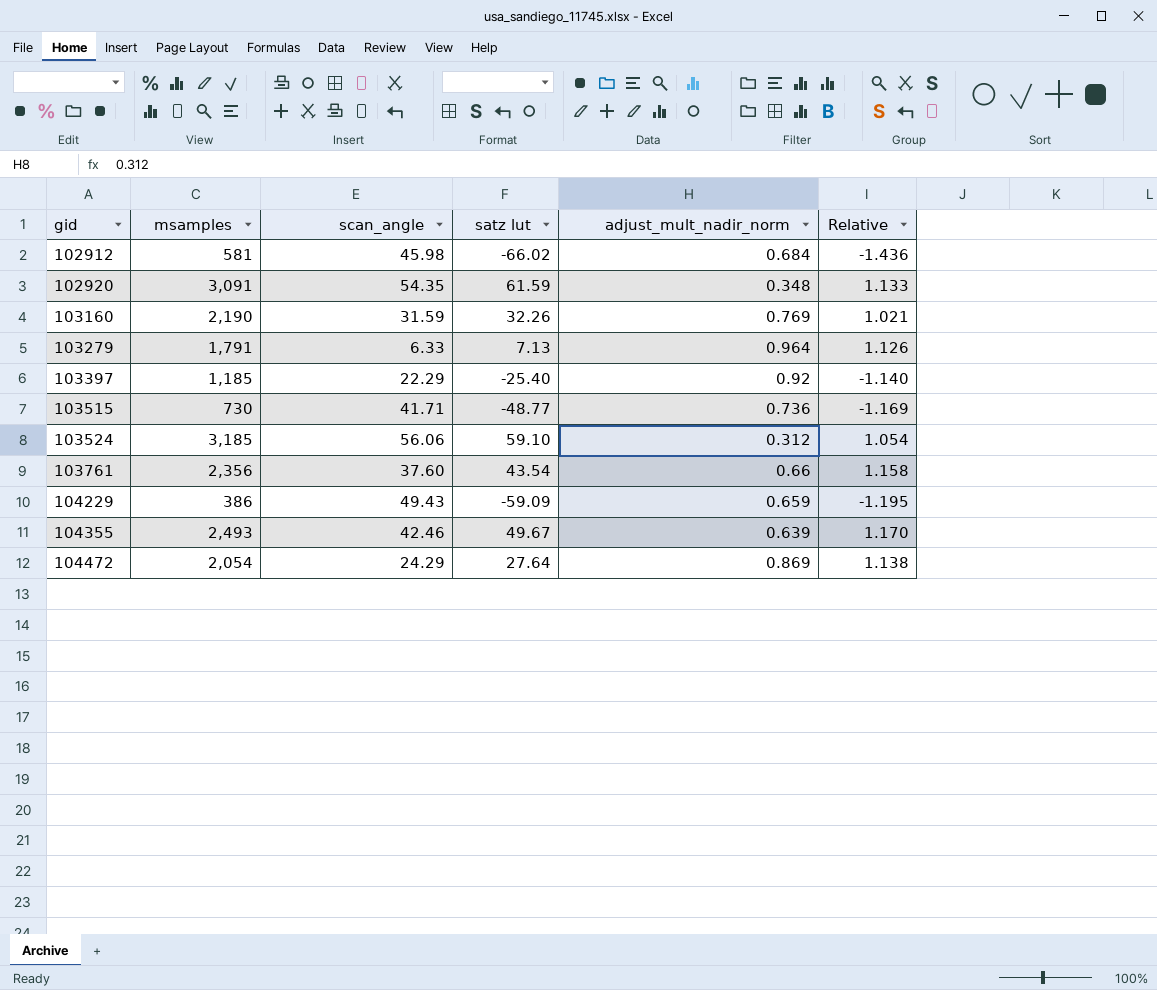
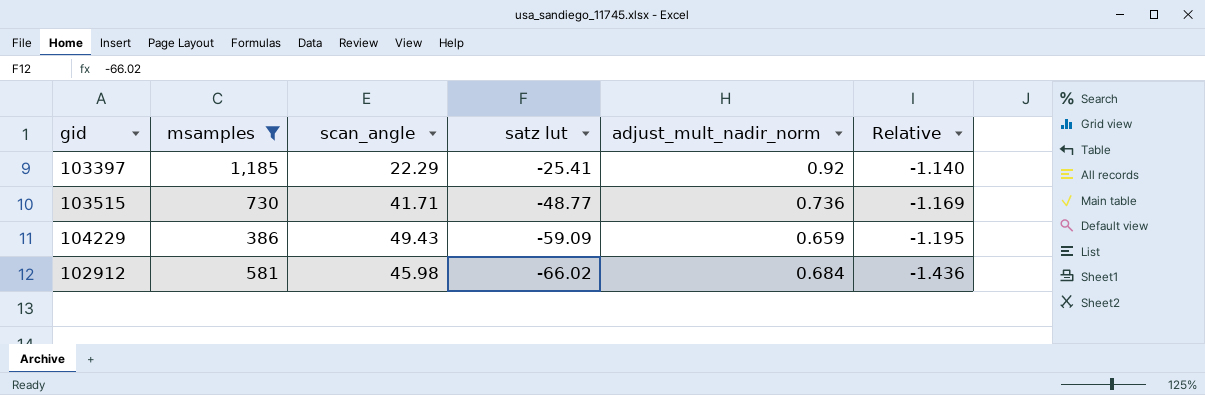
filter: none -> msamples <= 1,185
row order: gid ascending -> satz lut descending
103397 | satz lut: -25.40 -> -25.41

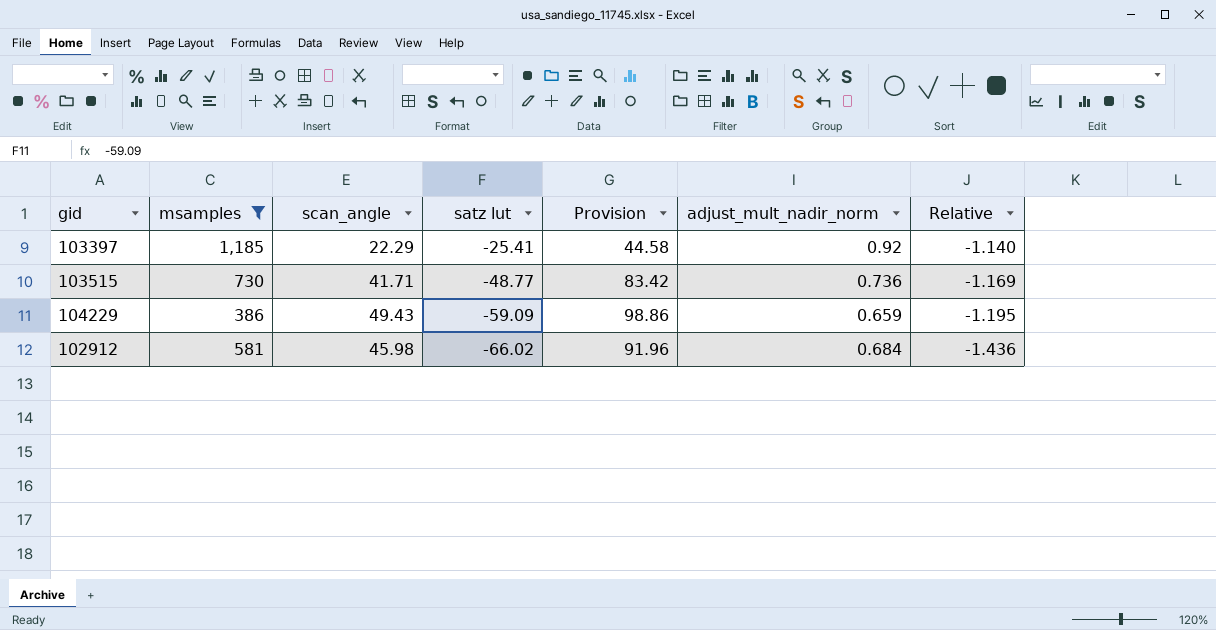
column Provision | formula: none -> [scan_angle] * 2

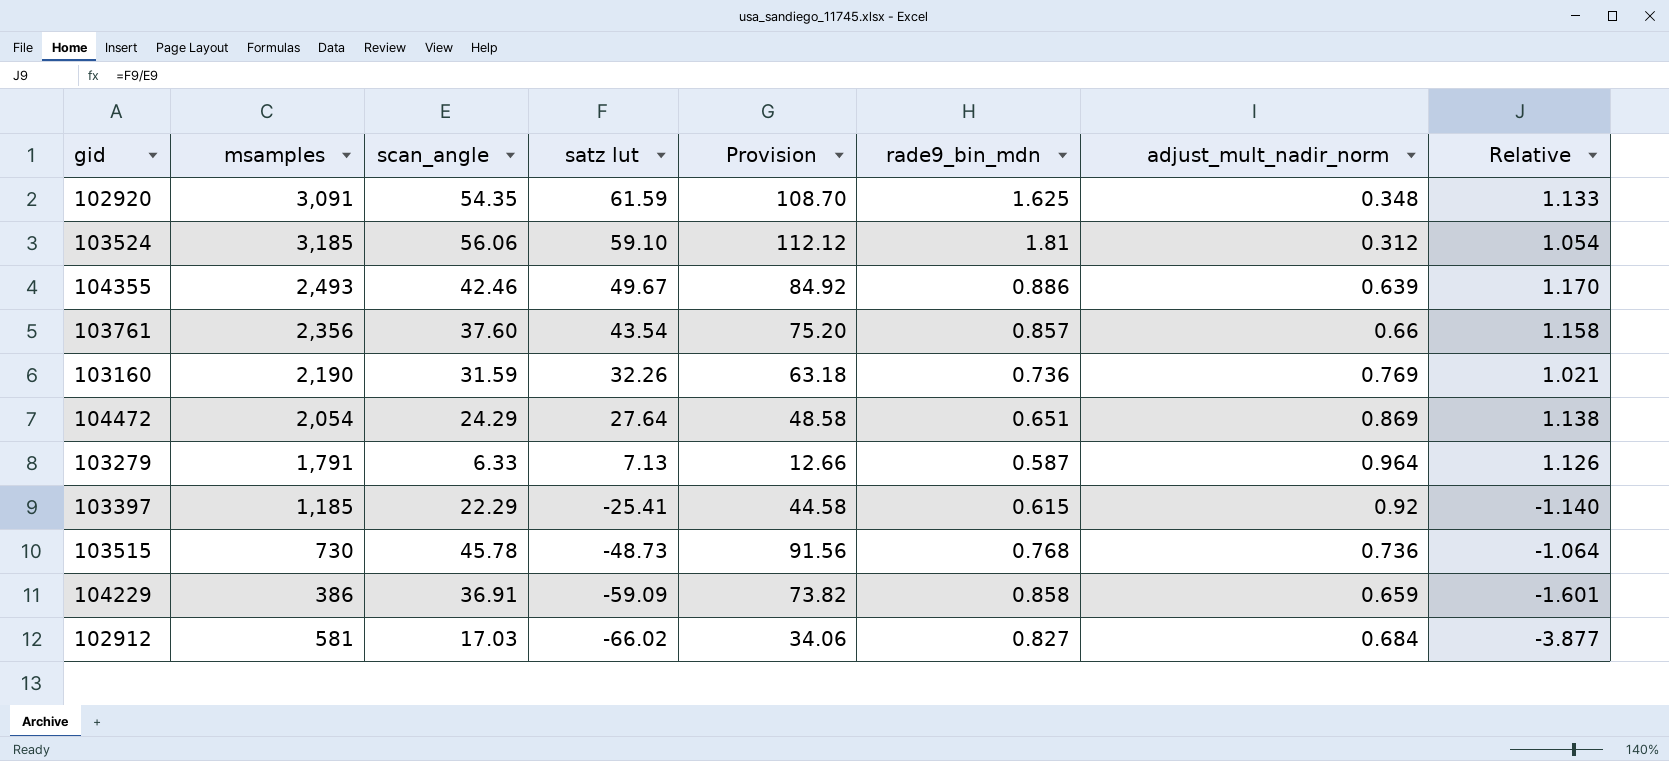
filter: msamples <= 1,185 -> none
column rade9_bin_mdn | position: none -> 6
103515 | scan_angle: 41.71 -> 45.78
103515 | satz lut: -48.77 -> -48.73
103515 | Provision: 83.42 -> 91.56
103515 | Relative: -1.169 -> -1.064
104229 | scan_angle: 49.43 -> 36.91
104229 | Provision: 98.86 -> 73.82
104229 | Relative: -1.195 -> -1.601
102912 | scan_angle: 45.98 -> 17.03
102912 | Provision: 91.96 -> 34.06
102912 | Relative: -1.436 -> -3.877

